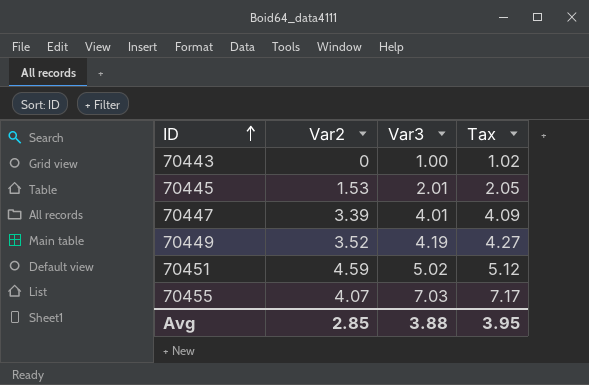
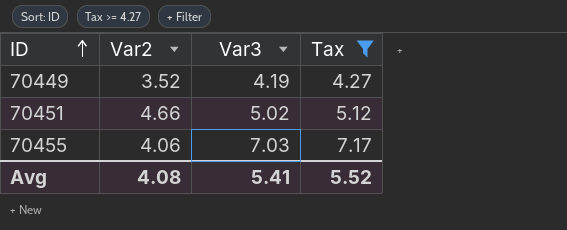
filter: none -> Tax >= 4.27
70451 | Var2: 4.59 -> 4.66
70455 | Var2: 4.07 -> 4.06
Avg | Var2: 2.85 -> 4.08
Avg | Var3: 3.88 -> 5.41
Avg | Tax: 3.95 -> 5.52

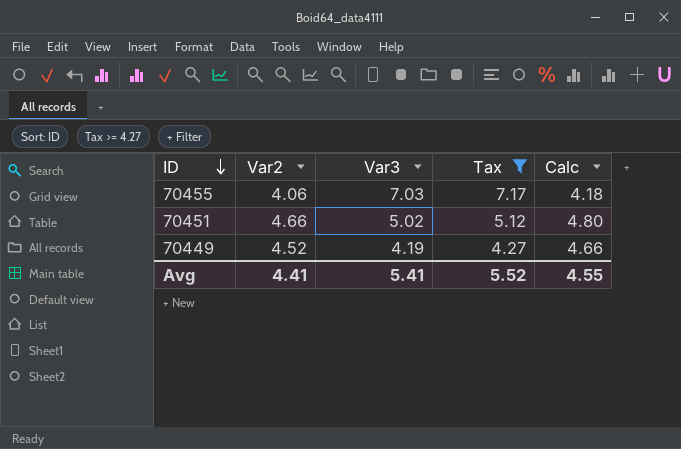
row order: ID ascending -> ID descending
column Calc | formula: none -> [Var2] * 1.03
70449 | Var2: 3.52 -> 4.52
Avg | Var2: 4.08 -> 4.41

